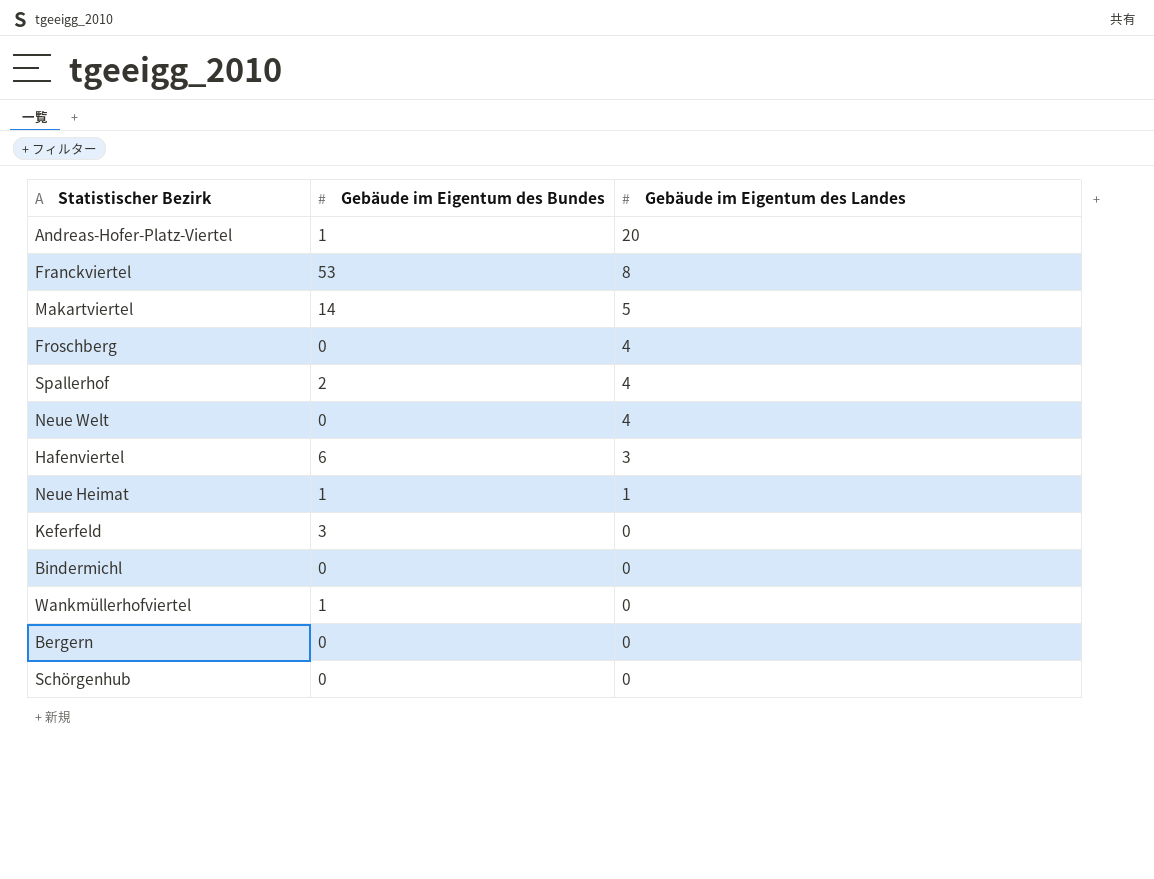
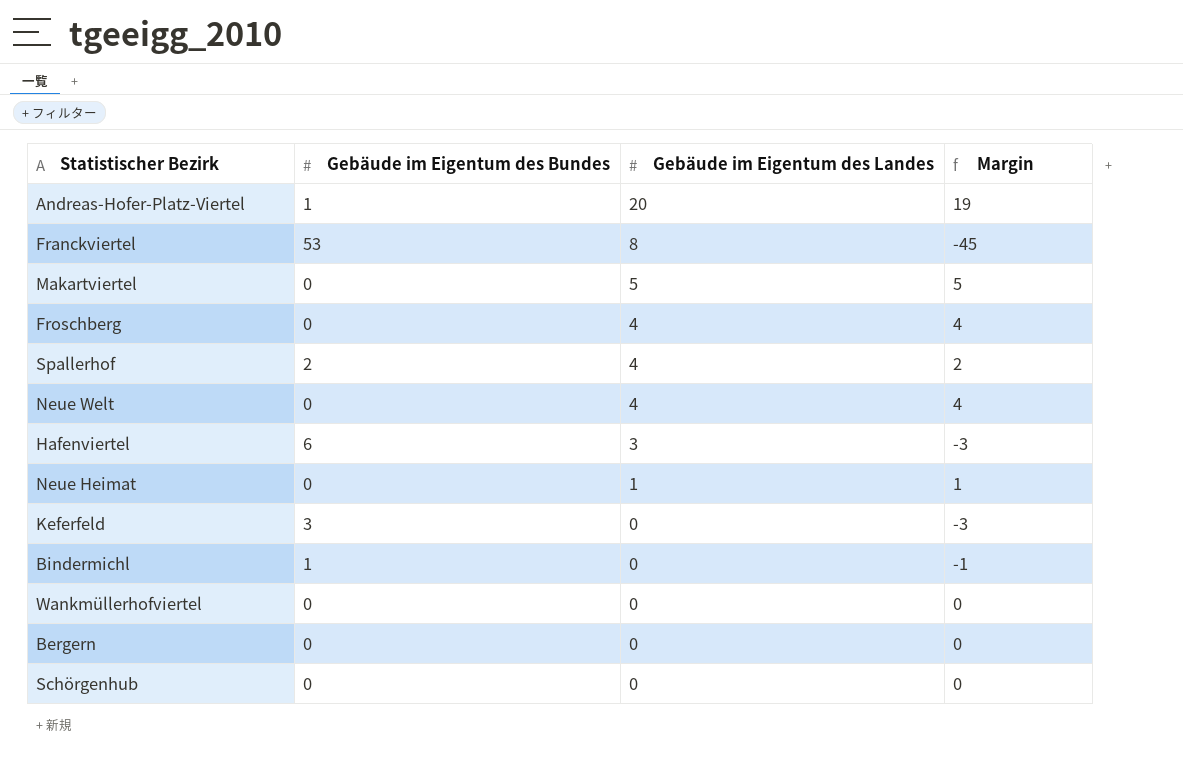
column Margin | formula: none -> [Gebäude im Eigentum des Landes] - [Gebäude im Eigentum des Bundes]
Makartviertel | Gebäude im Eigentum des Bundes: 14 -> 0
Neue Heimat | Gebäude im Eigentum des Bundes: 1 -> 0
Bindermichl | Gebäude im Eigentum des Bundes: 0 -> 1
Wankmüllerhofviertel | Gebäude im Eigentum des Bundes: 1 -> 0

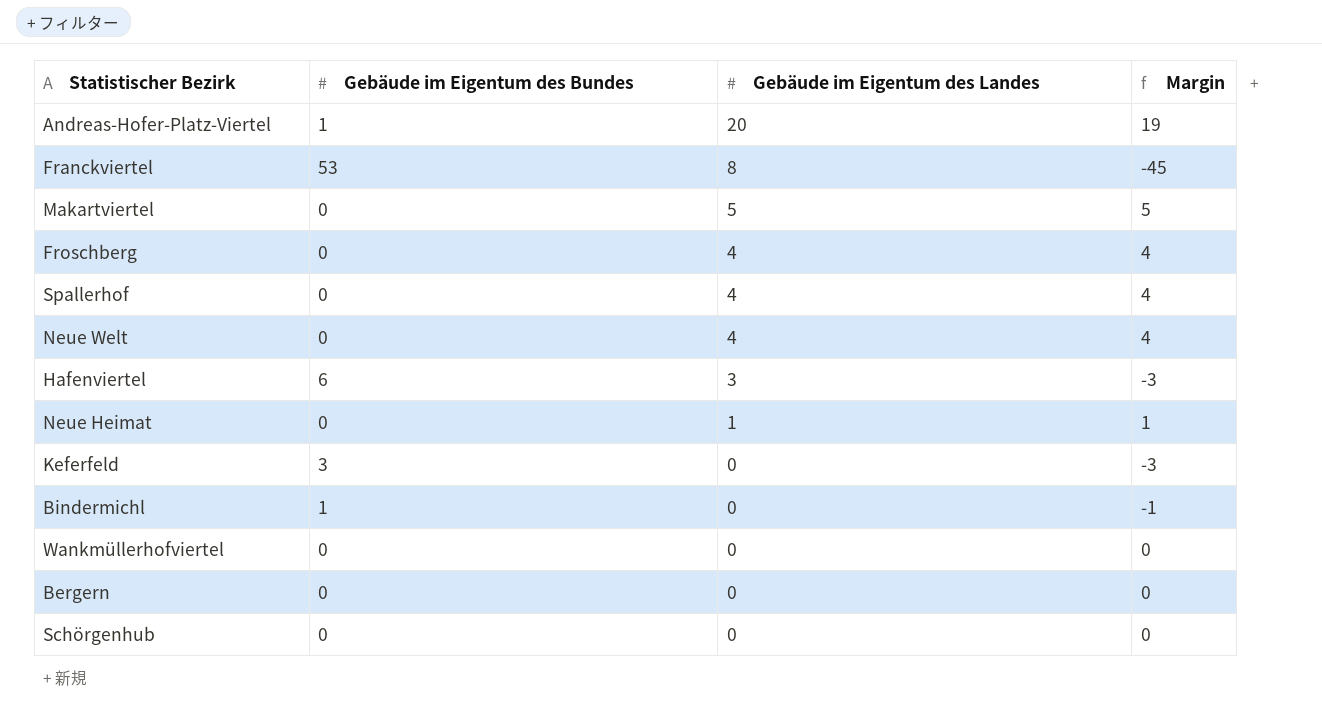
Spallerhof | Gebäude im Eigentum des Bundes: 2 -> 0
Spallerhof | Margin: 2 -> 4

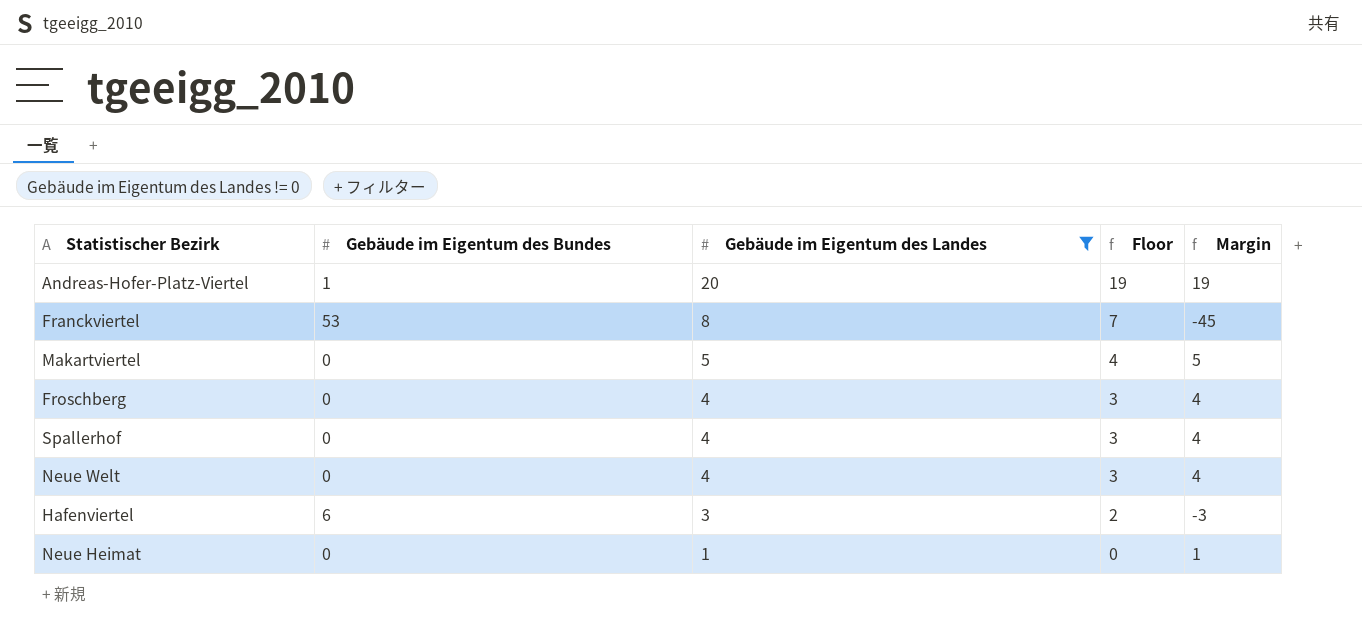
filter: none -> Gebäude im Eigentum des Landes != 0
column Floor | formula: none -> [Gebäude im Eigentum des Landes] - 1

